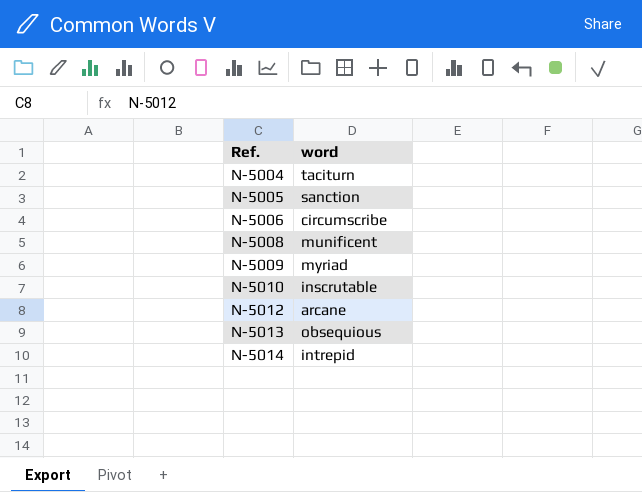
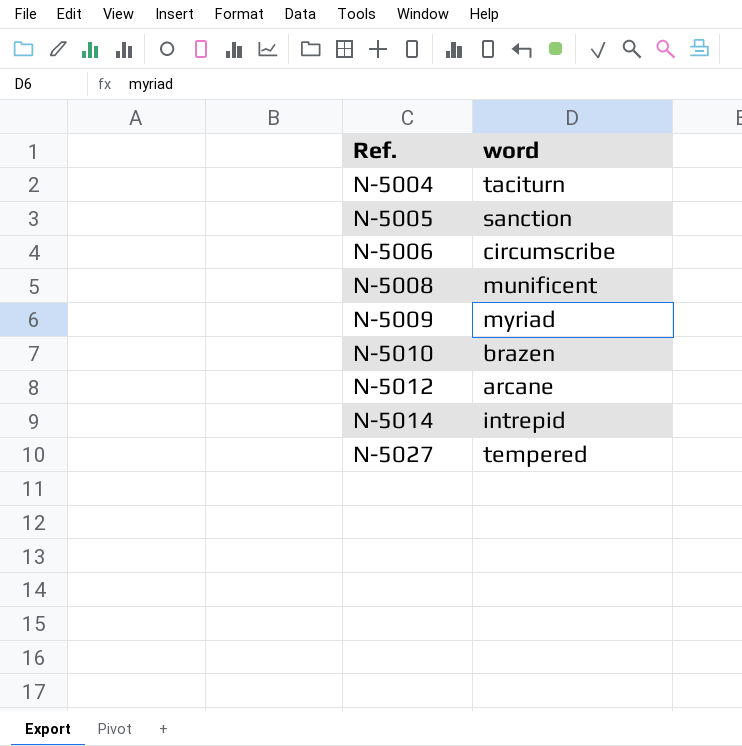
row N-5013: obsequious -> none
N-5010 | word: inscrutable -> brazen
row N-5027: none -> tempered

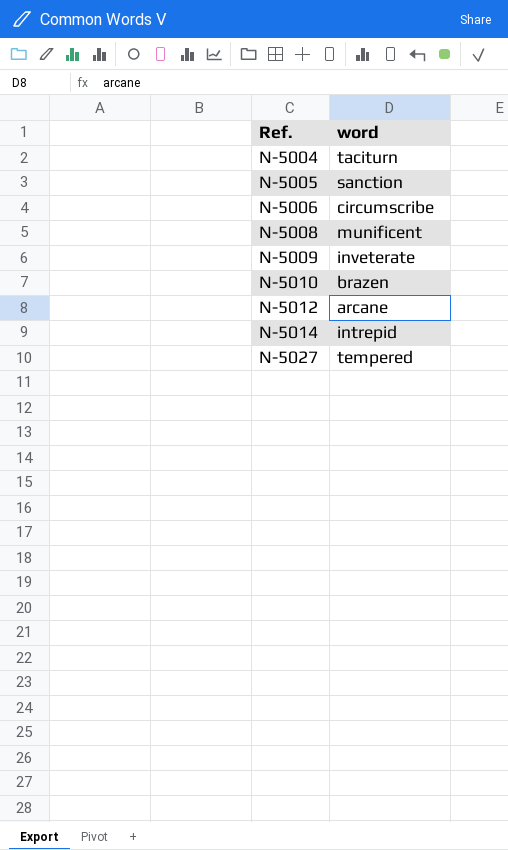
N-5009 | word: myriad -> inveterate

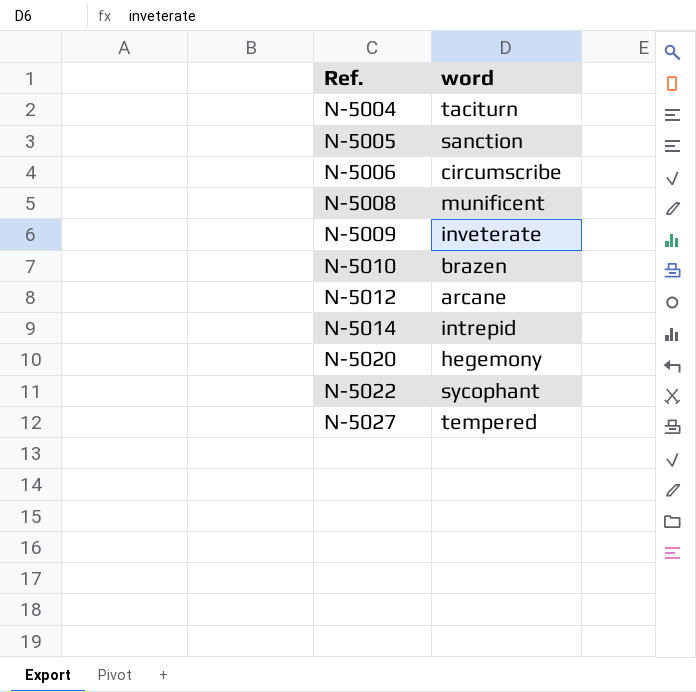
row N-5020: none -> hegemony
row N-5022: none -> sycophant

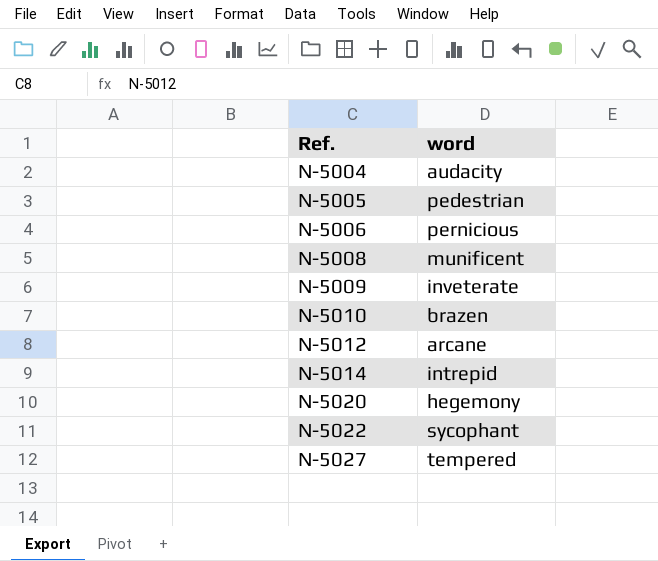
N-5004 | word: taciturn -> audacity
N-5005 | word: sanction -> pedestrian
N-5006 | word: circumscribe -> pernicious

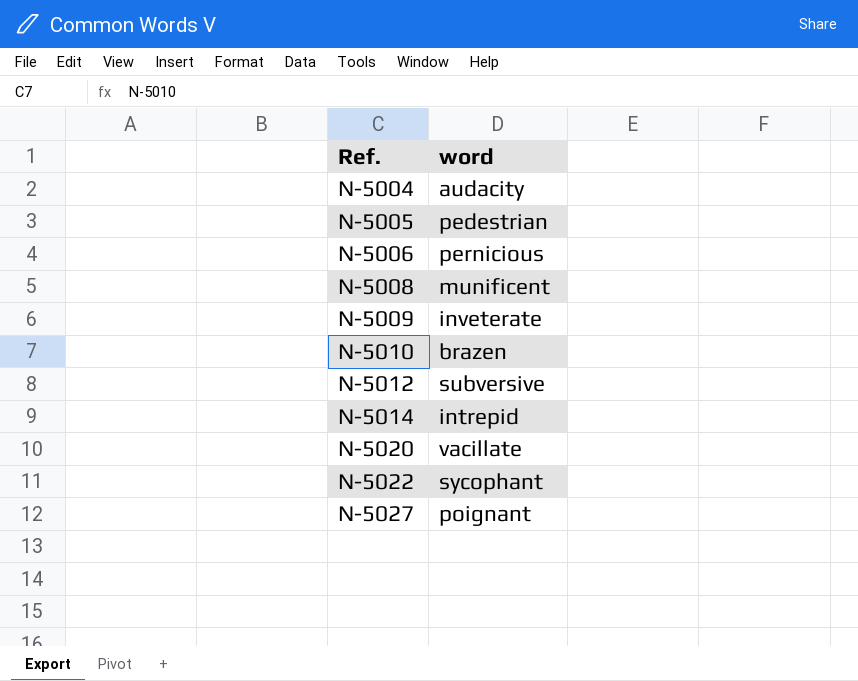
N-5012 | word: arcane -> subversive
N-5020 | word: hegemony -> vacillate
N-5027 | word: tempered -> poignant

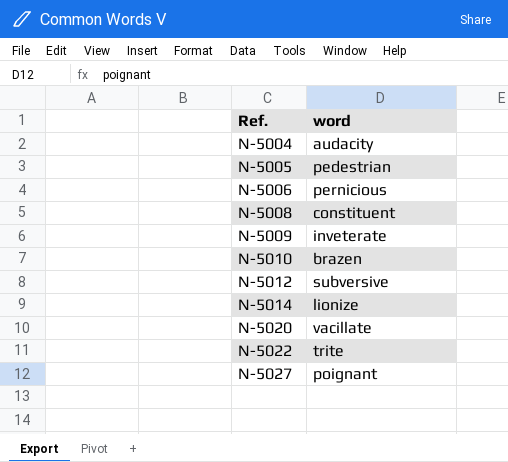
N-5008 | word: munificent -> constituent
N-5014 | word: intrepid -> lionize
N-5022 | word: sycophant -> trite

